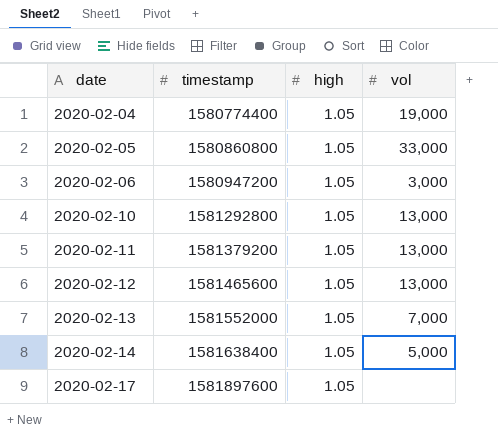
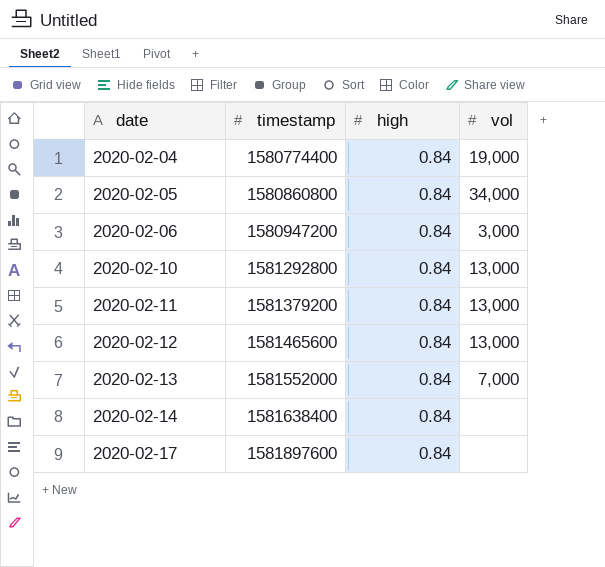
2020-02-04 | high: 1.05 -> 0.84
2020-02-05 | high: 1.05 -> 0.84
2020-02-05 | vol: 33,000 -> 34,000
2020-02-06 | high: 1.05 -> 0.84
2020-02-10 | high: 1.05 -> 0.84
2020-02-11 | high: 1.05 -> 0.84
2020-02-12 | high: 1.05 -> 0.84
2020-02-13 | high: 1.05 -> 0.84
2020-02-14 | high: 1.05 -> 0.84
2020-02-14 | vol: 5,000 -> none
2020-02-17 | high: 1.05 -> 0.84

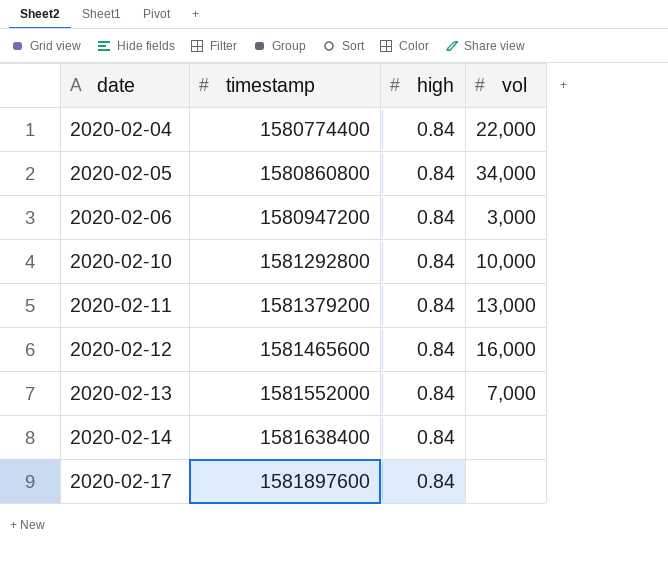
2020-02-04 | vol: 19,000 -> 22,000
2020-02-10 | vol: 13,000 -> 10,000
2020-02-12 | vol: 13,000 -> 16,000

